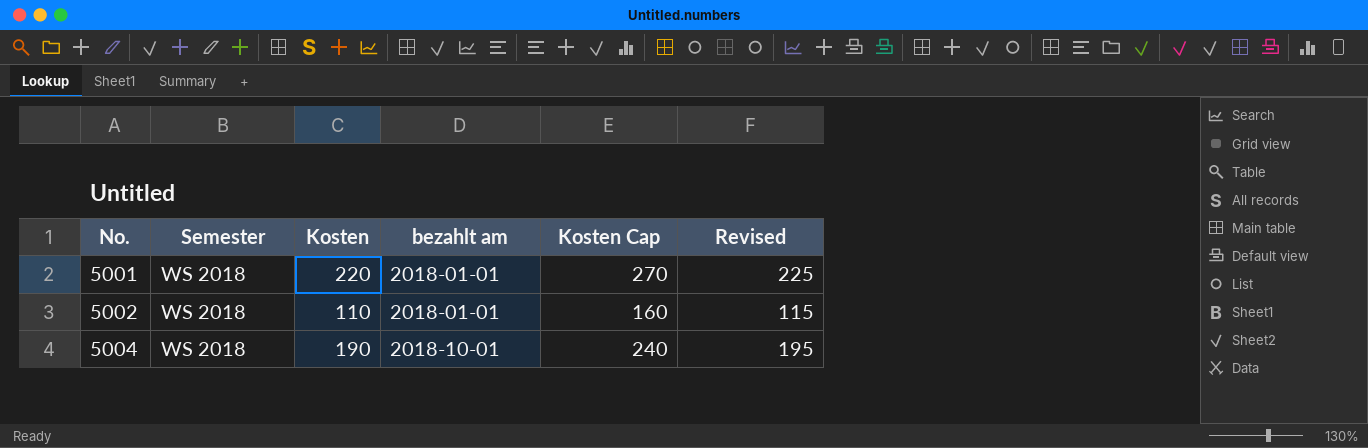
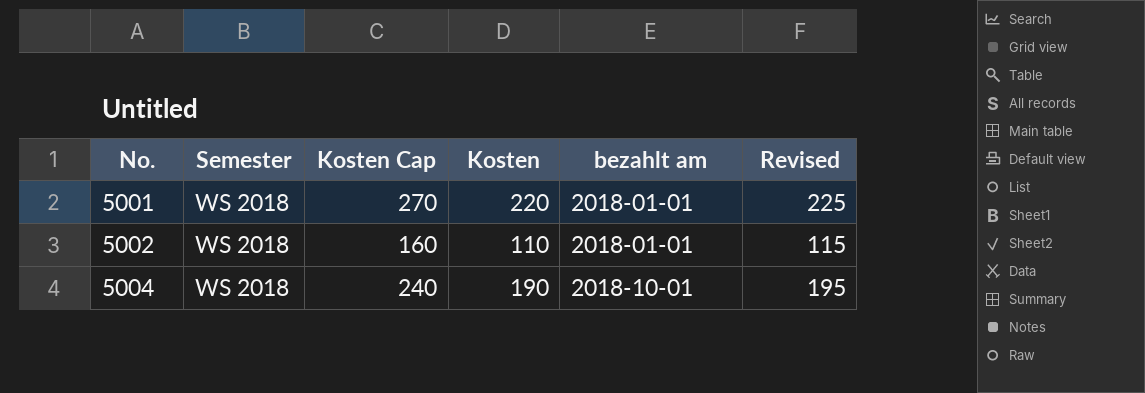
column Kosten Cap | position: 5 -> 3

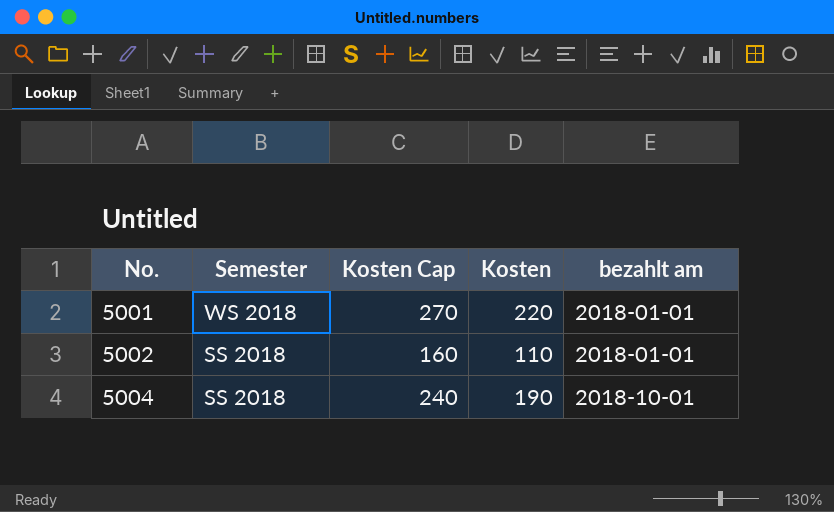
column Revised | formula: [Kosten] + 5 -> none
5002 | Semester: WS 2018 -> SS 2018
5004 | Semester: WS 2018 -> SS 2018

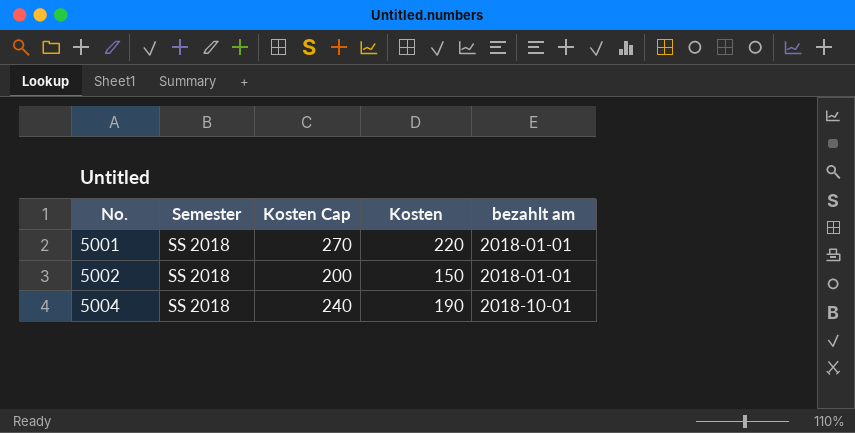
5001 | Semester: WS 2018 -> SS 2018
5002 | Kosten Cap: 160 -> 200
5002 | Kosten: 110 -> 150

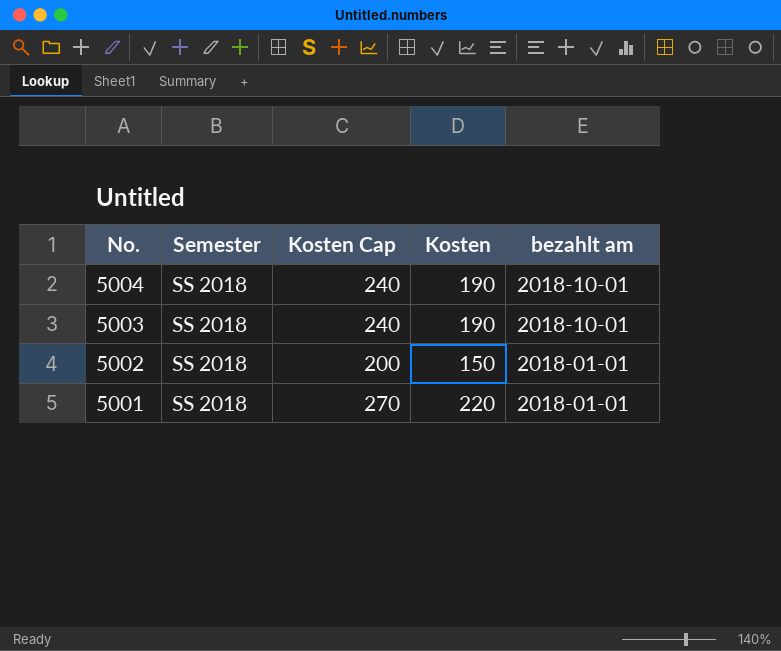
row order: No. ascending -> No. descending
row 5003: none -> SS 2018 | 240 | 190 | 2018-10-01

